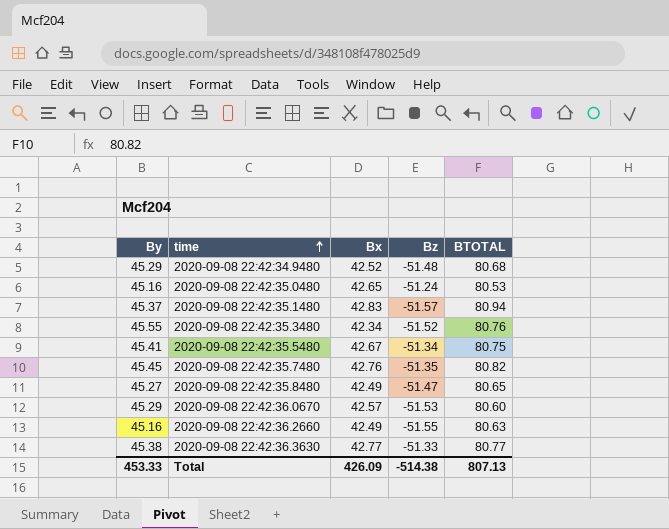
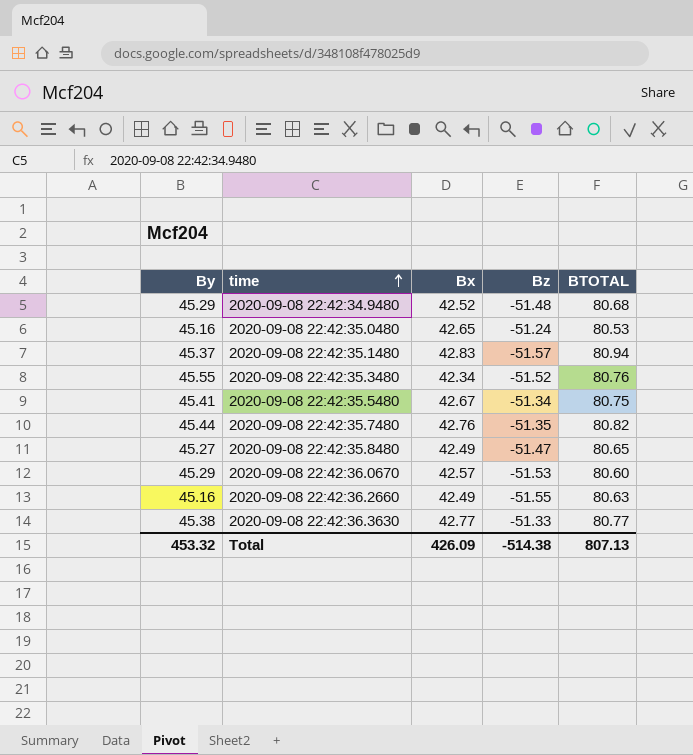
2020-09-08 22:42:35.7480 | By: 45.45 -> 45.44
Total | By: 453.33 -> 453.32

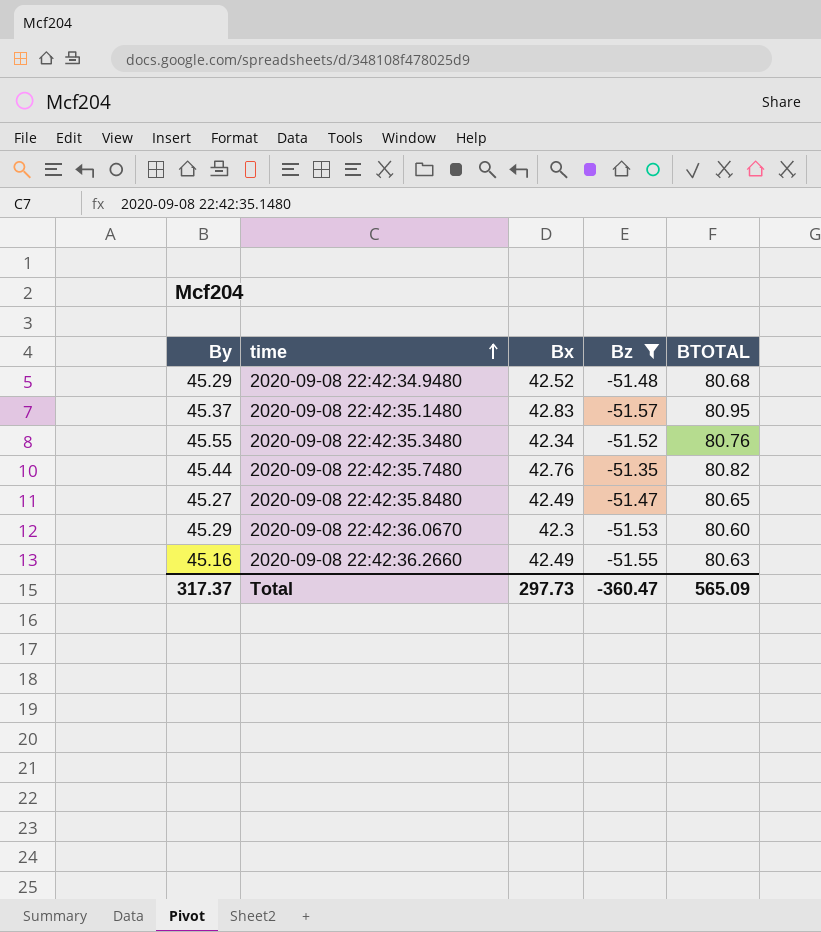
filter: none -> Bz <= -51.35
2020-09-08 22:42:35.1480 | BTOTAL: 80.94 -> 80.95
2020-09-08 22:42:36.0670 | Bx: 42.57 -> 42.3
Total | By: 453.32 -> 317.37
Total | Bx: 426.09 -> 297.73
Total | Bz: -514.38 -> -360.47
Total | BTOTAL: 807.13 -> 565.09

